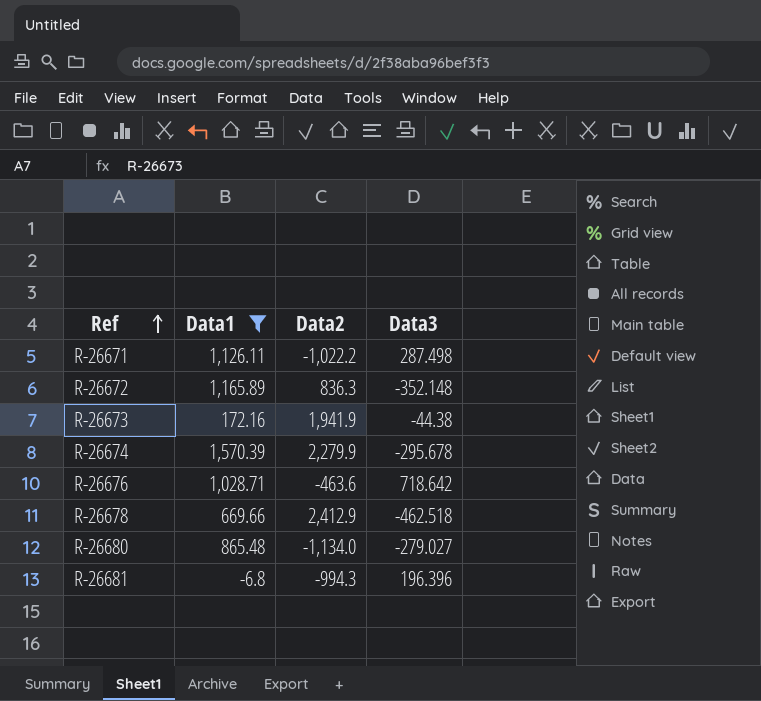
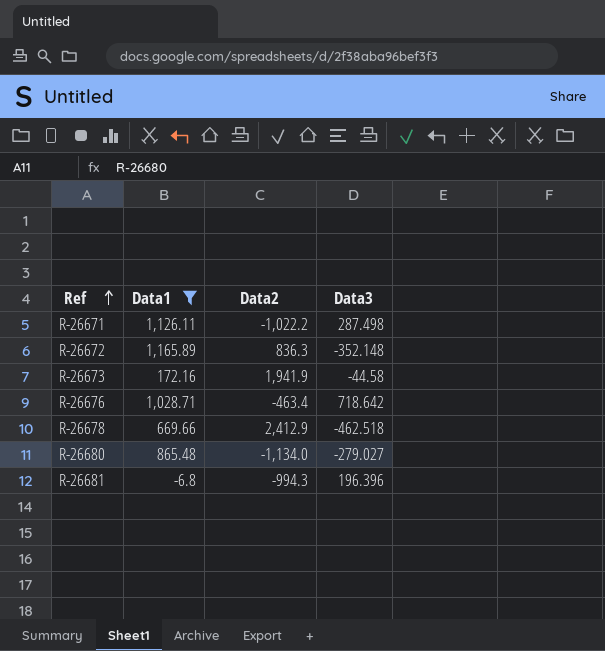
row R-26674: 1,570.39 | 2,279.9 | -295.678 -> none
R-26673 | Data3: -44.38 -> -44.58
R-26676 | Data2: -463.6 -> -463.4

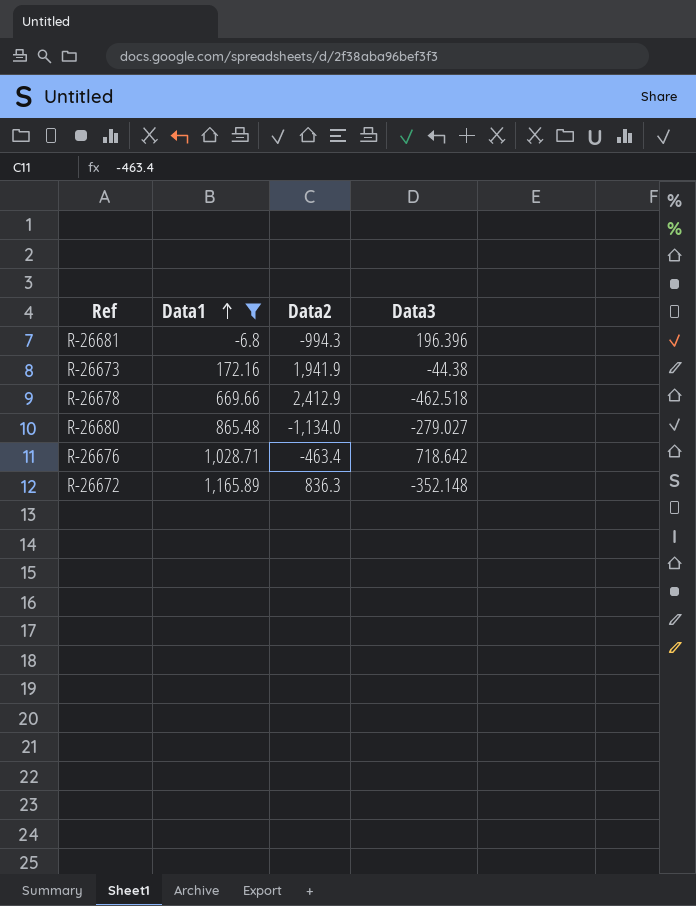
row order: Ref ascending -> Data1 ascending
row R-26671: 1,126.11 | -1,022.2 | 287.498 -> none
R-26673 | Data3: -44.58 -> -44.38

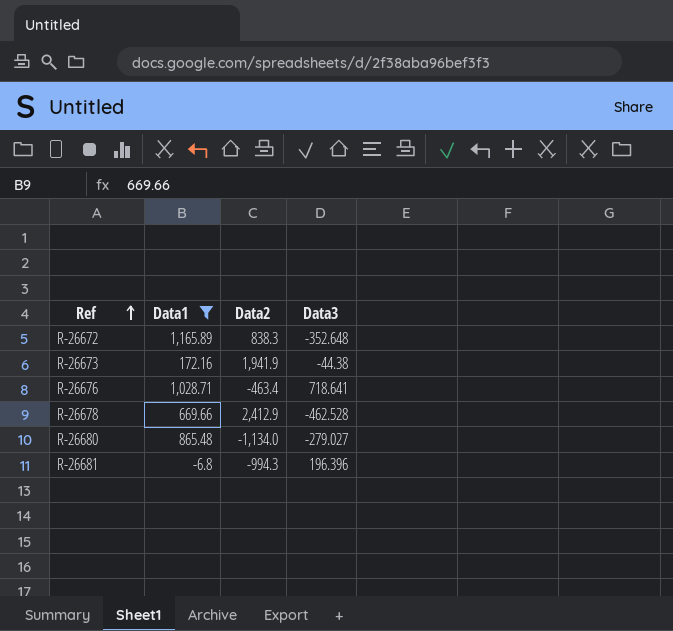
row order: Data1 ascending -> Ref ascending
R-26672 | Data2: 836.3 -> 838.3
R-26672 | Data3: -352.148 -> -352.648
R-26676 | Data3: 718.642 -> 718.641
R-26678 | Data3: -462.518 -> -462.528

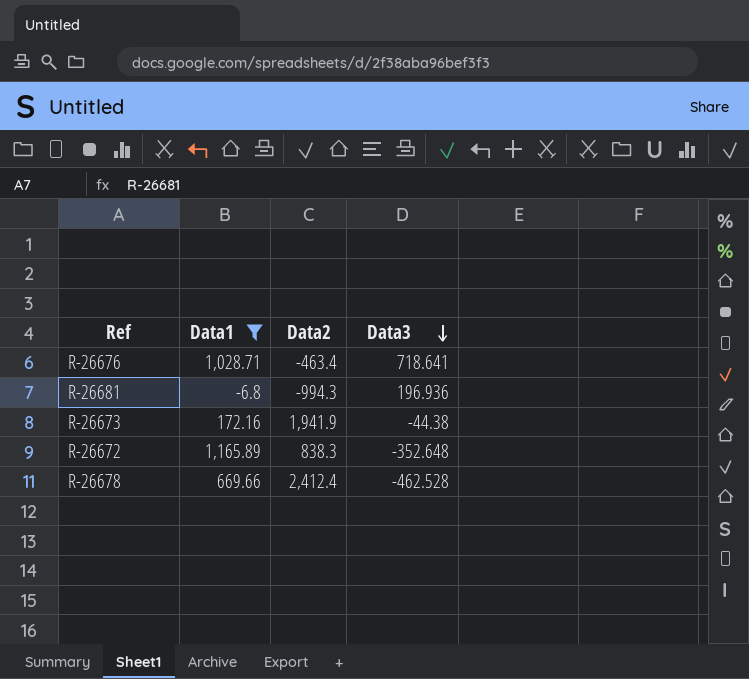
row order: Ref ascending -> Data3 descending
row R-26680: 865.48 | -1,134.0 | -279.027 -> none
R-26681 | Data3: 196.396 -> 196.936
R-26678 | Data2: 2,412.9 -> 2,412.4

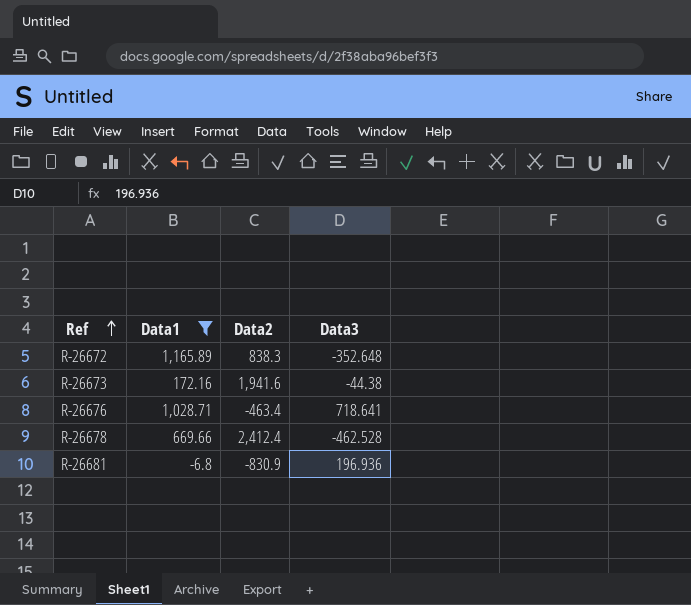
row order: Data3 descending -> Ref ascending
R-26673 | Data2: 1,941.9 -> 1,941.6
R-26681 | Data2: -994.3 -> -830.9

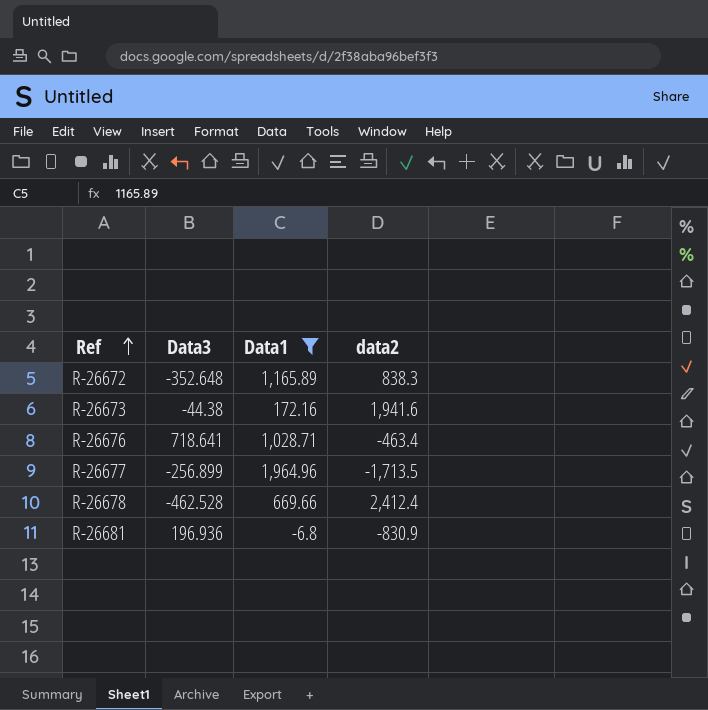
column Data3 | position: 4 -> 2
column name: Data2 -> data2
row R-26677: none -> -256.899 | 1,964.96 | -1,713.5

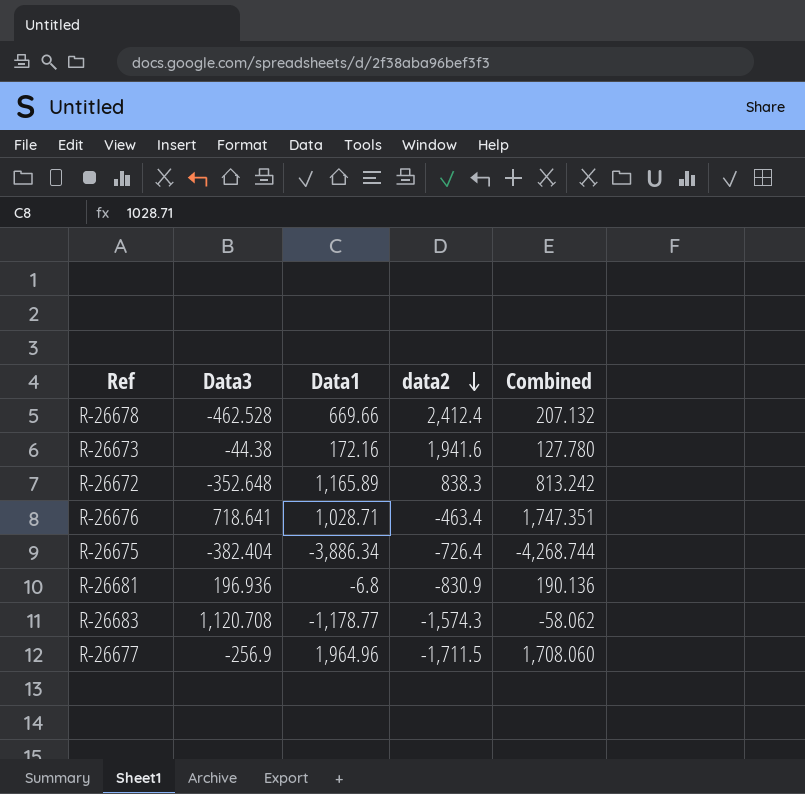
filter: Data1 >= -6.8 -> none
row order: Ref ascending -> data2 descending
column Combined | formula: none -> [Data3] + [Data1]
R-26677 | Data3: -256.899 -> -256.9
R-26677 | data2: -1,713.5 -> -1,711.5

